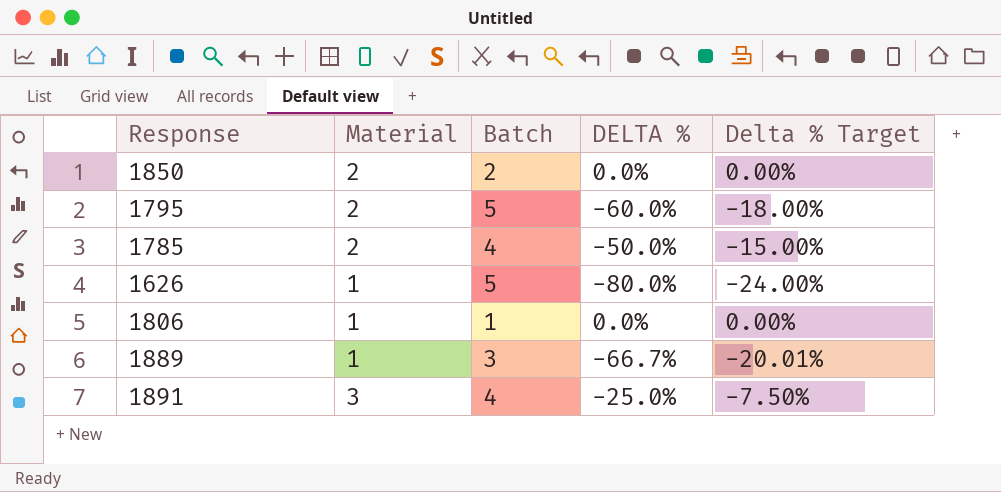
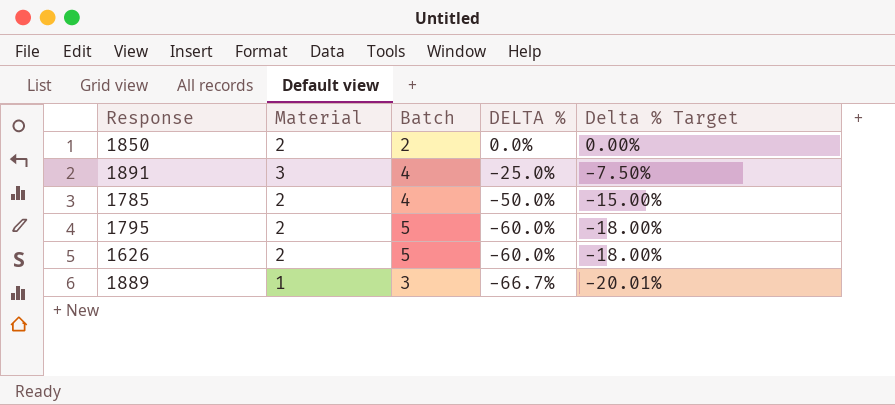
row order: none -> DELTA % descending
row 1806: 1 | 1 | 0.0% | 0.00% -> none
1626 | Material: 1 -> 2
1626 | DELTA %: -80.0% -> -60.0%
1626 | Delta % Target: -24.00% -> -18.00%

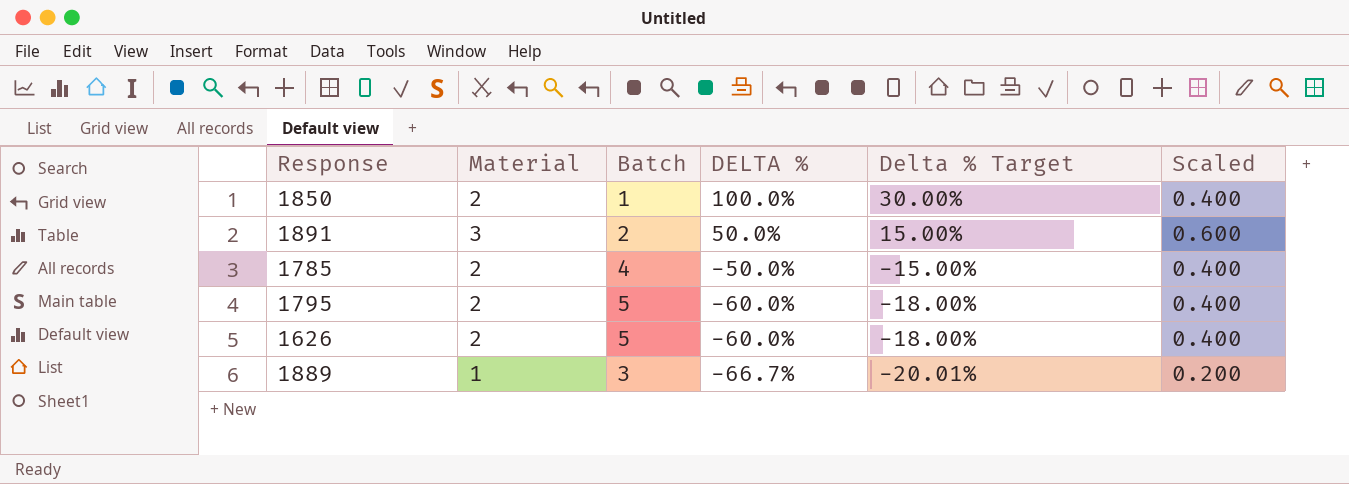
column Scaled | formula: none -> [Material] * 0.2
1850 | Batch: 2 -> 1
1850 | DELTA %: 0.0% -> 100.0%
1850 | Delta % Target: 0.00% -> 30.00%
1891 | Batch: 4 -> 2
1891 | DELTA %: -25.0% -> 50.0%
1891 | Delta % Target: -7.50% -> 15.00%

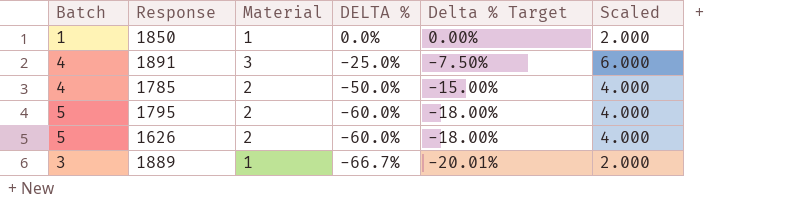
column Batch | position: 3 -> 1
column Scaled | formula: [Material] * 0.2 -> [Material] * 2
1850 | Material: 2 -> 1
1850 | DELTA %: 100.0% -> 0.0%
1850 | Delta % Target: 30.00% -> 0.00%
1891 | Batch: 2 -> 4
1891 | DELTA %: 50.0% -> -25.0%
1891 | Delta % Target: 15.00% -> -7.50%

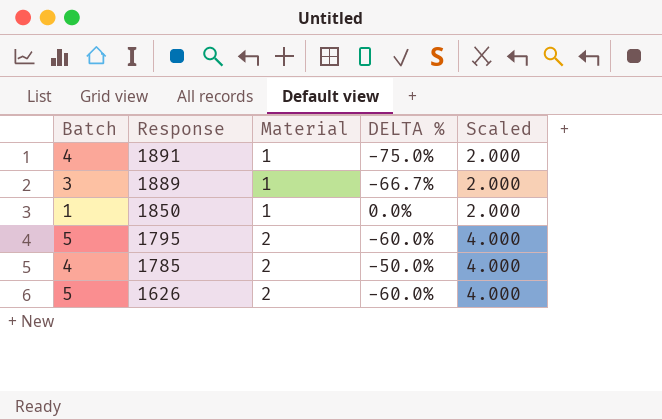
row order: DELTA % descending -> Response descending
column Delta % Target | formula: [DELTA %] * 0.3 -> none
1891 | Material: 3 -> 1
1891 | DELTA %: -25.0% -> -75.0%
1891 | Scaled: 6.000 -> 2.000

